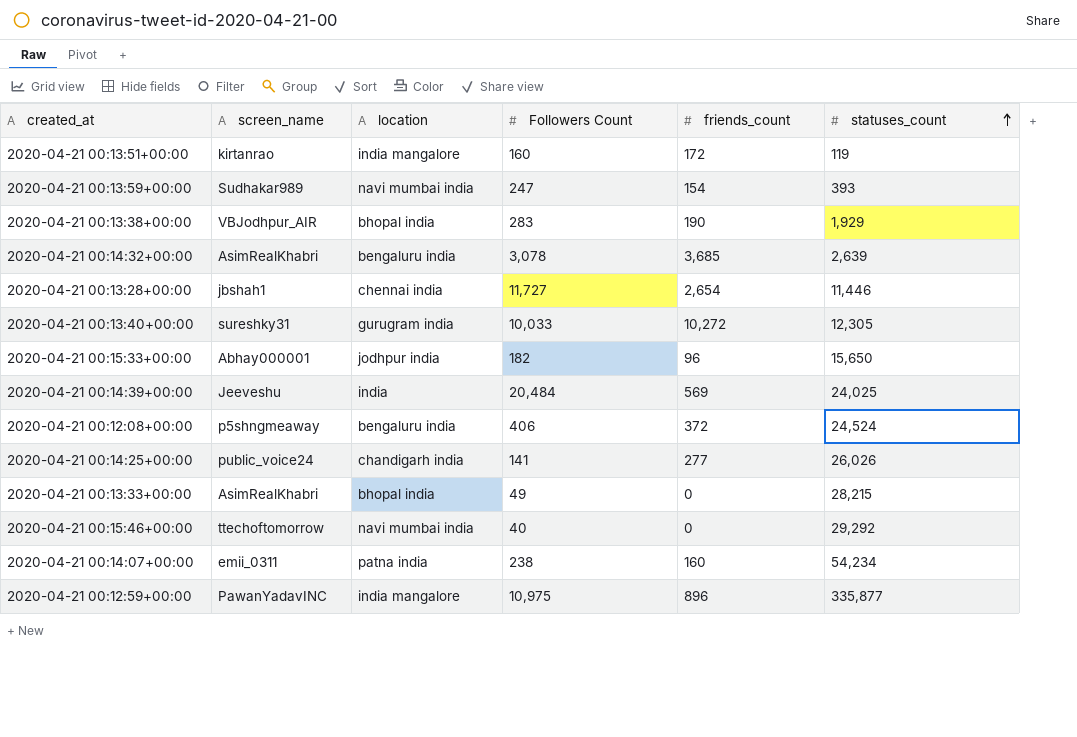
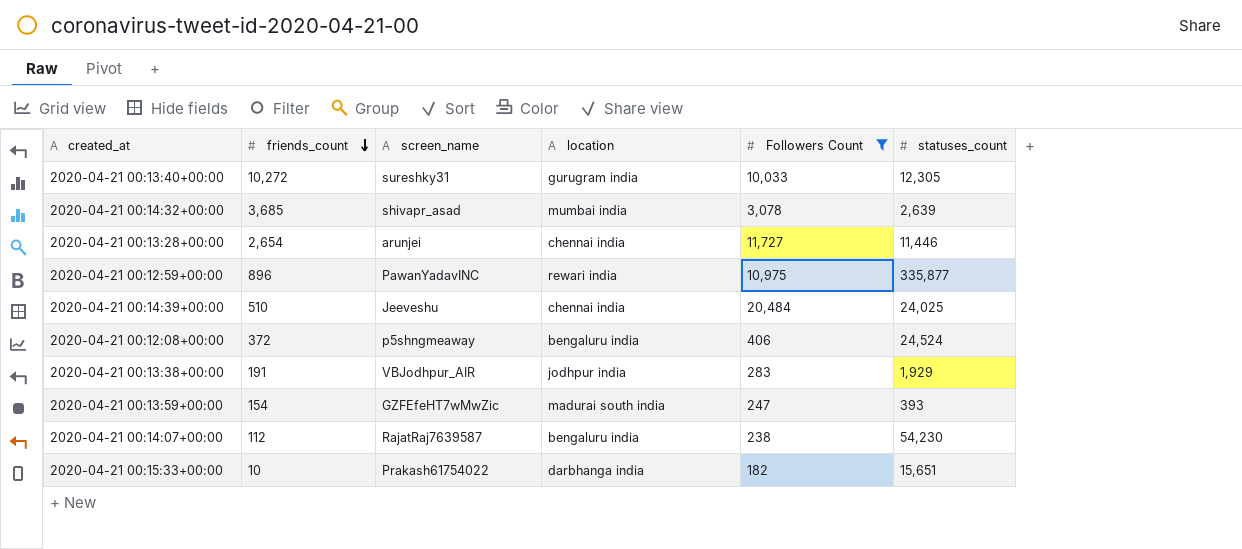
filter: none -> Followers Count >= 182
row order: statuses_count ascending -> friends_count descending
column friends_count | position: 5 -> 2
2020-04-21 00:14:32+00:00 | screen_name: AsimRealKhabri -> shivapr_asad
2020-04-21 00:14:32+00:00 | location: bengaluru india -> mumbai india
2020-04-21 00:13:28+00:00 | screen_name: jbshah1 -> arunjei
2020-04-21 00:12:59+00:00 | location: india mangalore -> rewari india
2020-04-21 00:14:39+00:00 | friends_count: 569 -> 510
2020-04-21 00:14:39+00:00 | location: india -> chennai india
2020-04-21 00:13:38+00:00 | friends_count: 190 -> 191
2020-04-21 00:13:38+00:00 | location: bhopal india -> jodhpur india
2020-04-21 00:13:59+00:00 | screen_name: Sudhakar989 -> GZFEfeHT7wMwZic
2020-04-21 00:13:59+00:00 | location: navi mumbai india -> madurai south india
2020-04-21 00:14:07+00:00 | friends_count: 160 -> 112
2020-04-21 00:14:07+00:00 | screen_name: emii_0311 -> RajatRaj7639587
2020-04-21 00:14:07+00:00 | location: patna india -> bengaluru india
2020-04-21 00:14:07+00:00 | statuses_count: 54,234 -> 54,230
2020-04-21 00:15:33+00:00 | friends_count: 96 -> 10
2020-04-21 00:15:33+00:00 | screen_name: Abhay000001 -> Prakash61754022
2020-04-21 00:15:33+00:00 | location: jodhpur india -> darbhanga india
2020-04-21 00:15:33+00:00 | statuses_count: 15,650 -> 15,651

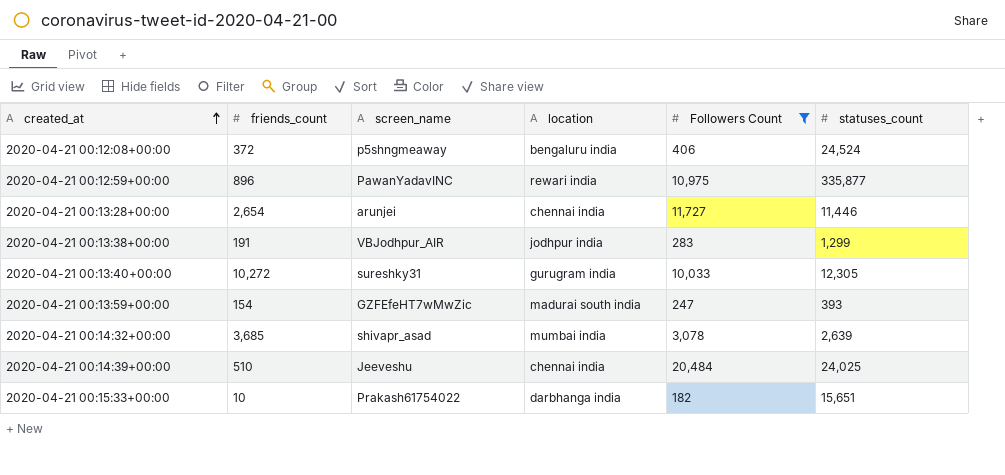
row order: friends_count descending -> created_at ascending
row 2020-04-21 00:14:07+00:00: 112 | RajatRaj7639587 | bengaluru india | 238 | 54,230 -> none
2020-04-21 00:13:38+00:00 | statuses_count: 1,929 -> 1,299

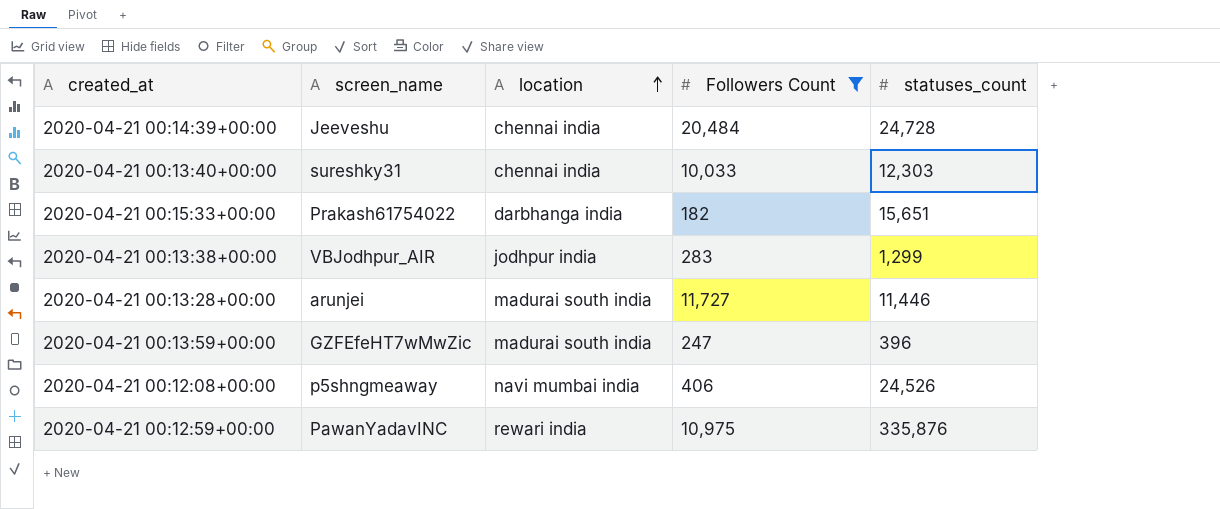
row order: created_at ascending -> location ascending
column friends_count | position: 2 -> none
row 2020-04-21 00:14:32+00:00: 3,685 | shivapr_asad | mumbai india | 3,078 | 2,639 -> none
2020-04-21 00:14:39+00:00 | statuses_count: 24,025 -> 24,728
2020-04-21 00:13:40+00:00 | location: gurugram india -> chennai india
2020-04-21 00:13:40+00:00 | statuses_count: 12,305 -> 12,303
2020-04-21 00:13:28+00:00 | location: chennai india -> madurai south india
2020-04-21 00:13:59+00:00 | statuses_count: 393 -> 396
2020-04-21 00:12:08+00:00 | location: bengaluru india -> navi mumbai india
2020-04-21 00:12:08+00:00 | statuses_count: 24,524 -> 24,526
2020-04-21 00:12:59+00:00 | statuses_count: 335,877 -> 335,876

